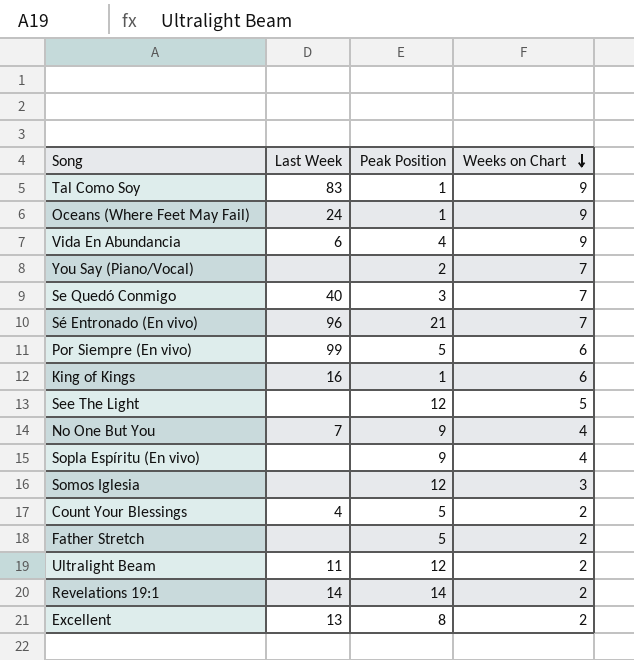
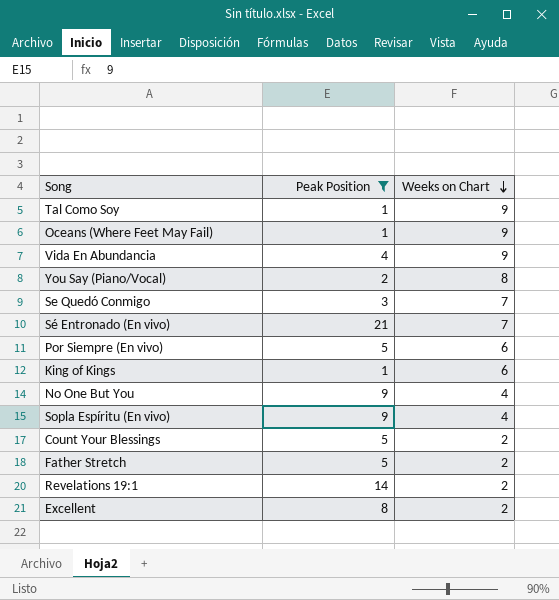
filter: none -> Peak Position != 12
column Last Week | position: 2 -> none
You Say (Piano/Vocal) | Weeks on Chart: 7 -> 8

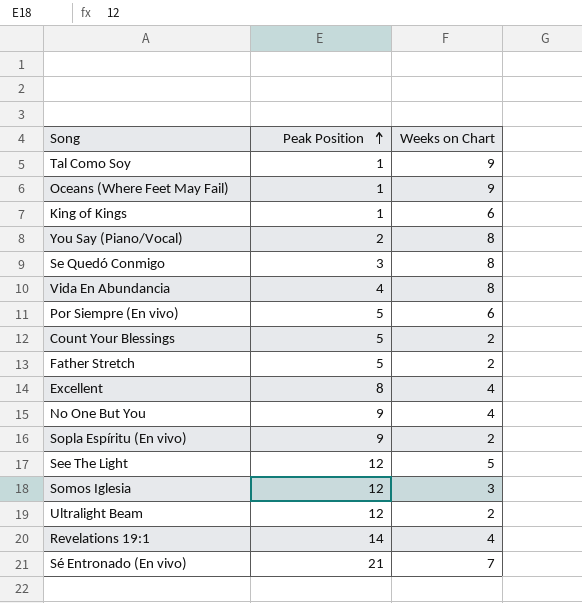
filter: Peak Position != 12 -> none
row order: Weeks on Chart descending -> Peak Position ascending
Se Quedó Conmigo | Weeks on Chart: 7 -> 8
Vida En Abundancia | Weeks on Chart: 9 -> 8
Excellent | Weeks on Chart: 2 -> 4
Sopla Espíritu (En vivo) | Weeks on Chart: 4 -> 2
Revelations 19:1 | Weeks on Chart: 2 -> 4

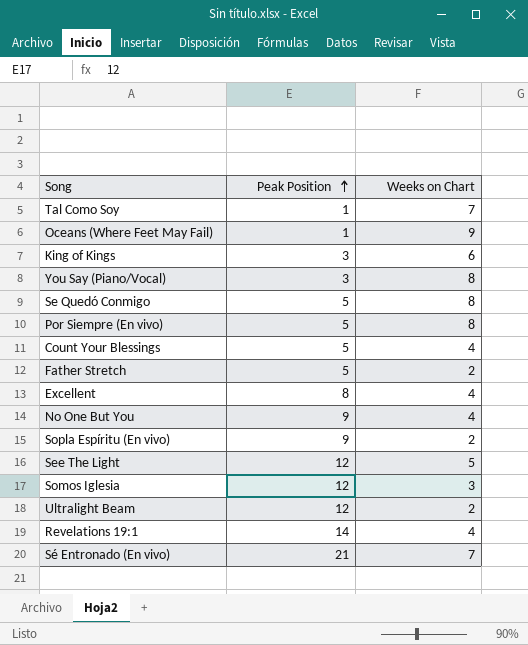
row Vida En Abundancia: 4 | 8 -> none
Tal Como Soy | Weeks on Chart: 9 -> 7
King of Kings | Peak Position: 1 -> 3
You Say (Piano/Vocal) | Peak Position: 2 -> 3
Se Quedó Conmigo | Peak Position: 3 -> 5
Por Siempre (En vivo) | Weeks on Chart: 6 -> 8
Count Your Blessings | Weeks on Chart: 2 -> 4

